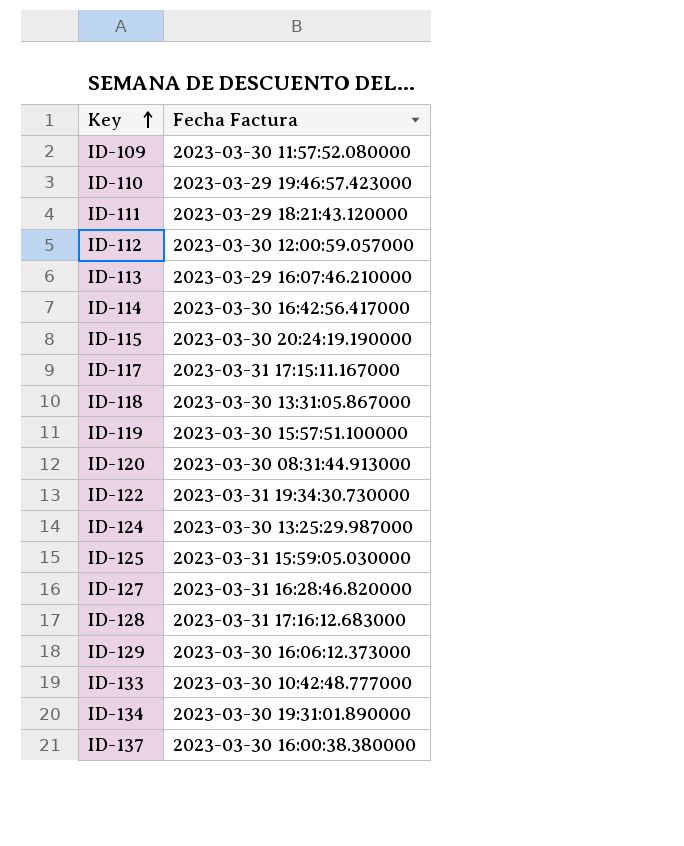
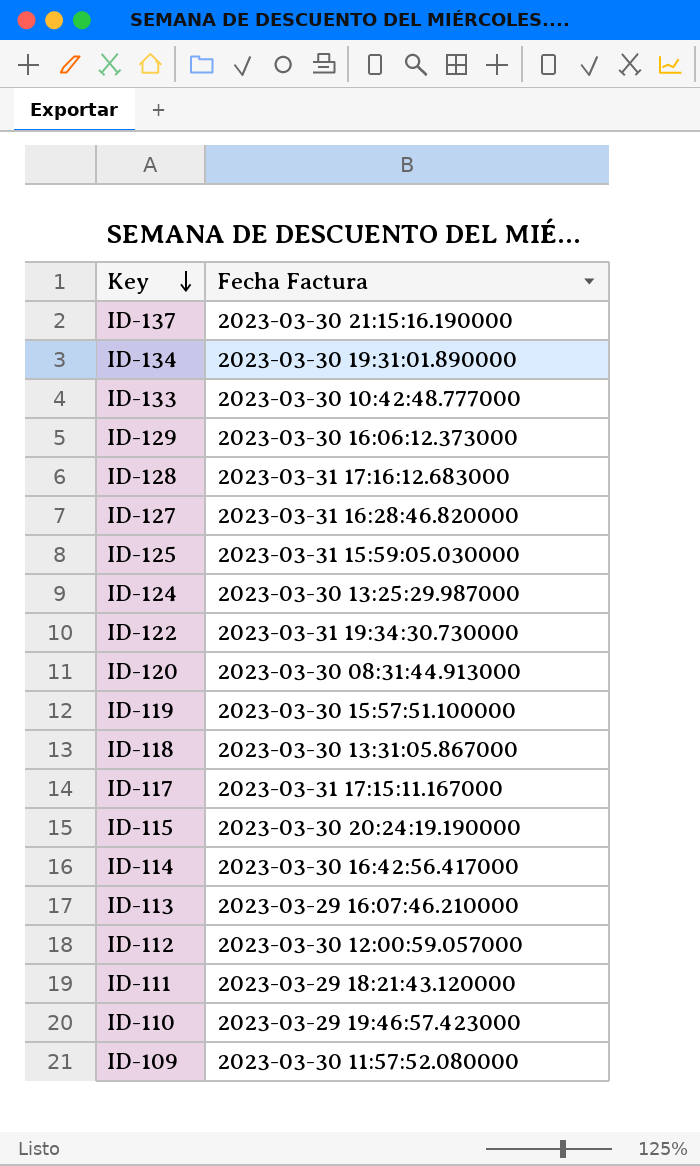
row order: Key ascending -> Key descending
ID-137 | Fecha Factura: 2023-03-30 16:00:38.380000 -> 2023-03-30 21:15:16.190000

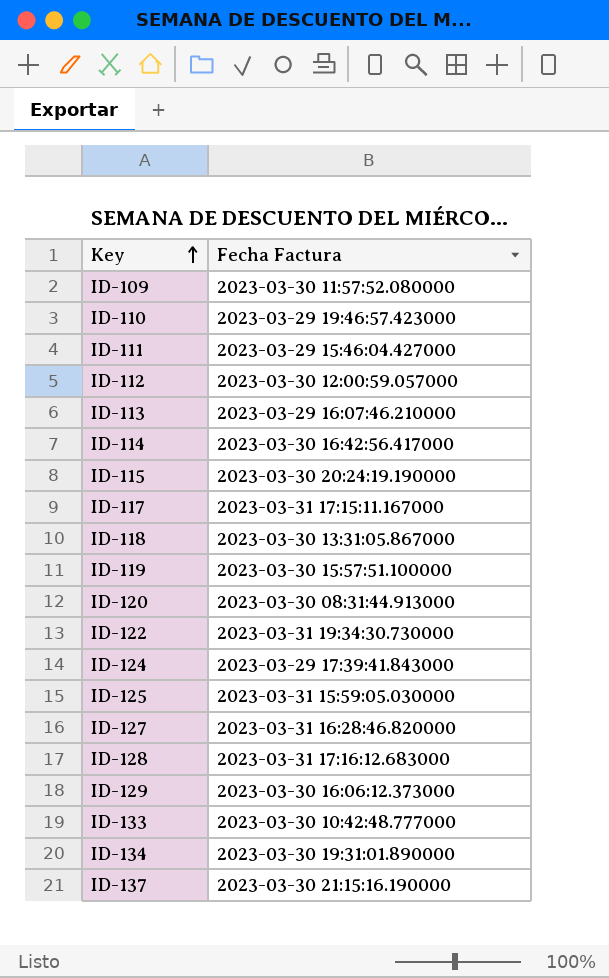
row order: Key descending -> Key ascending
ID-111 | Fecha Factura: 2023-03-29 18:21:43.120000 -> 2023-03-29 15:46:04.427000
ID-124 | Fecha Factura: 2023-03-30 13:25:29.987000 -> 2023-03-29 17:39:41.843000

